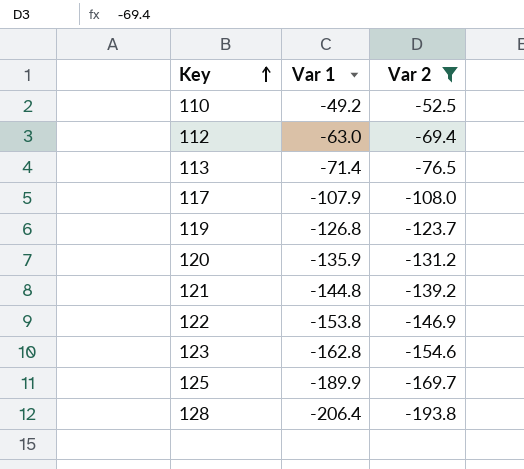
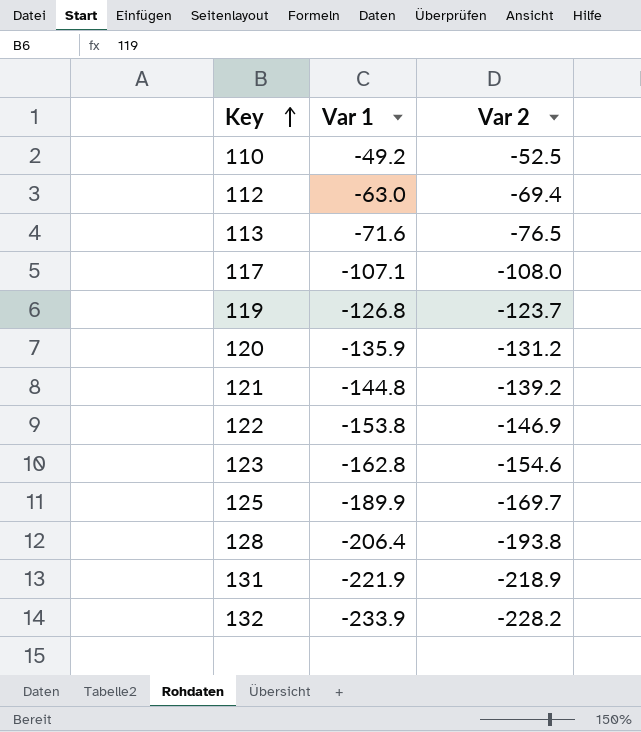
filter: Var 2 >= -193.8 -> none
113 | Var 1: -71.4 -> -71.6
117 | Var 1: -107.9 -> -107.1

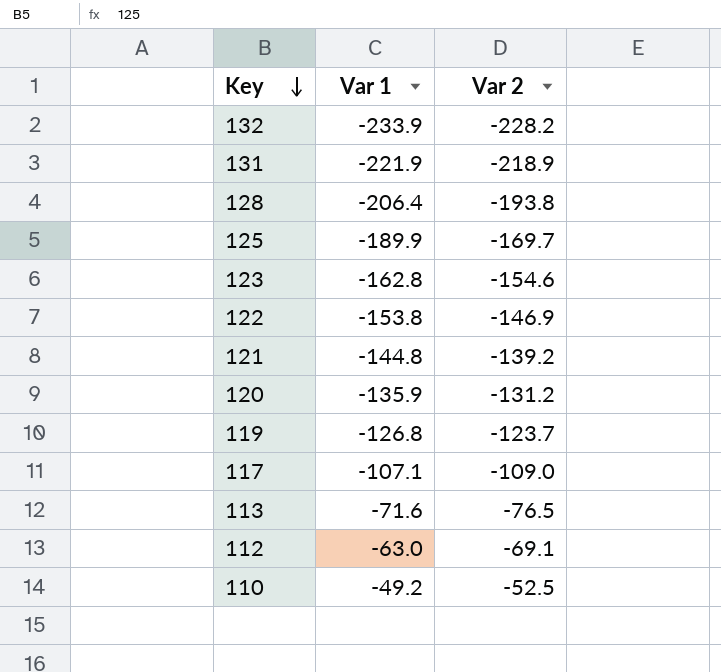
row order: Key ascending -> Key descending
117 | Var 2: -108.0 -> -109.0
112 | Var 2: -69.4 -> -69.1

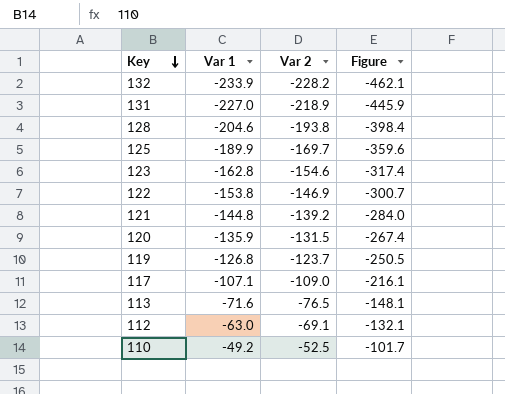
column Figure | formula: none -> [Var 1] + [Var 2]
131 | Var 1: -221.9 -> -227.0
128 | Var 1: -206.4 -> -204.6
120 | Var 2: -131.2 -> -131.5

